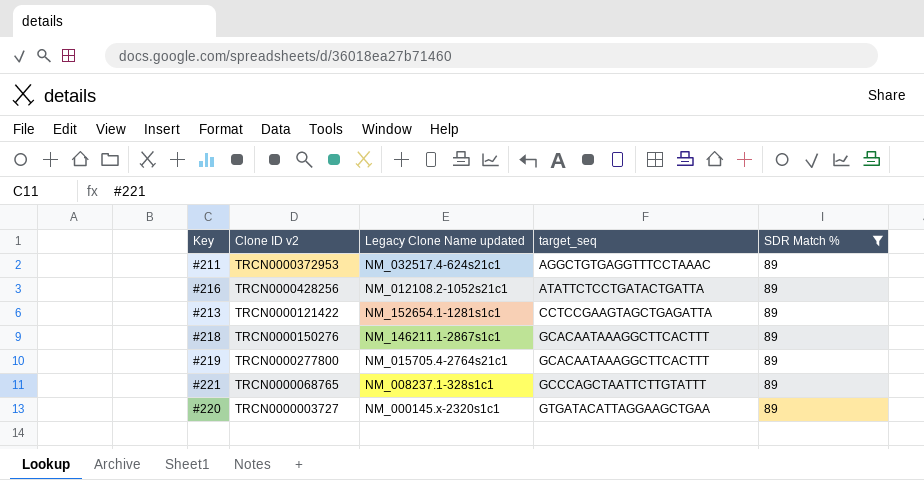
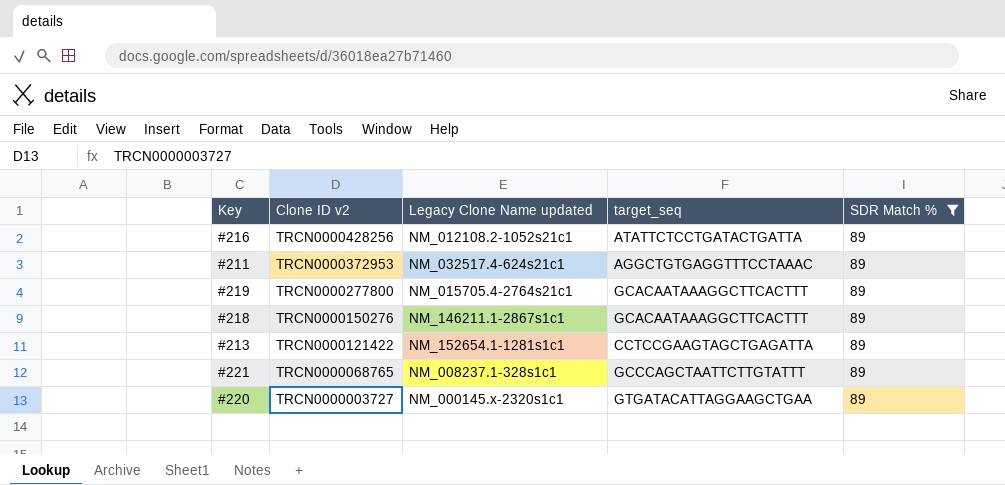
row order: target_seq ascending -> Clone ID v2 descending

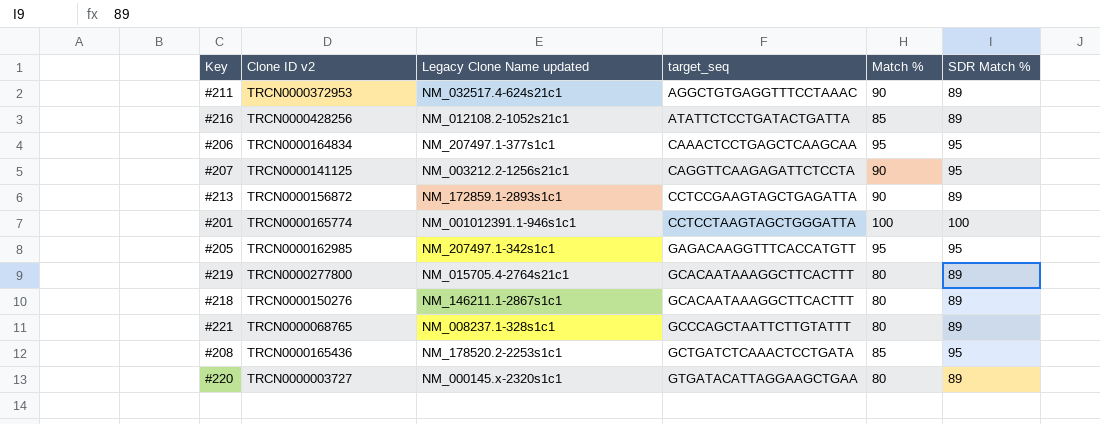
filter: SDR Match % = 89 -> none
row order: Clone ID v2 descending -> target_seq ascending
column Match % | position: none -> 5
#213 | Clone ID v2: TRCN0000121422 -> TRCN0000156872
#213 | Legacy Clone Name updated: NM_152654.1-1281s1c1 -> NM_172859.1-2893s1c1

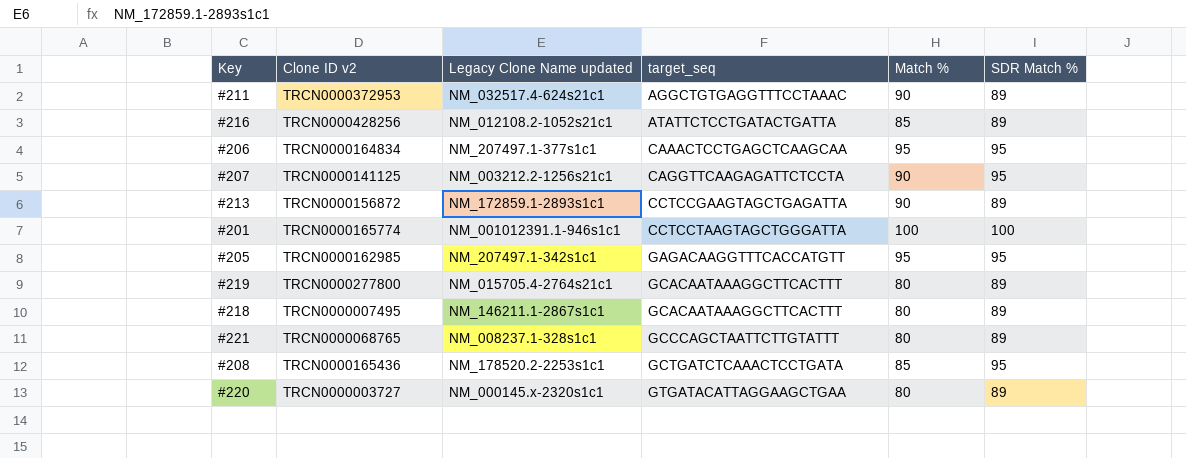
#218 | Clone ID v2: TRCN0000150276 -> TRCN0000007495

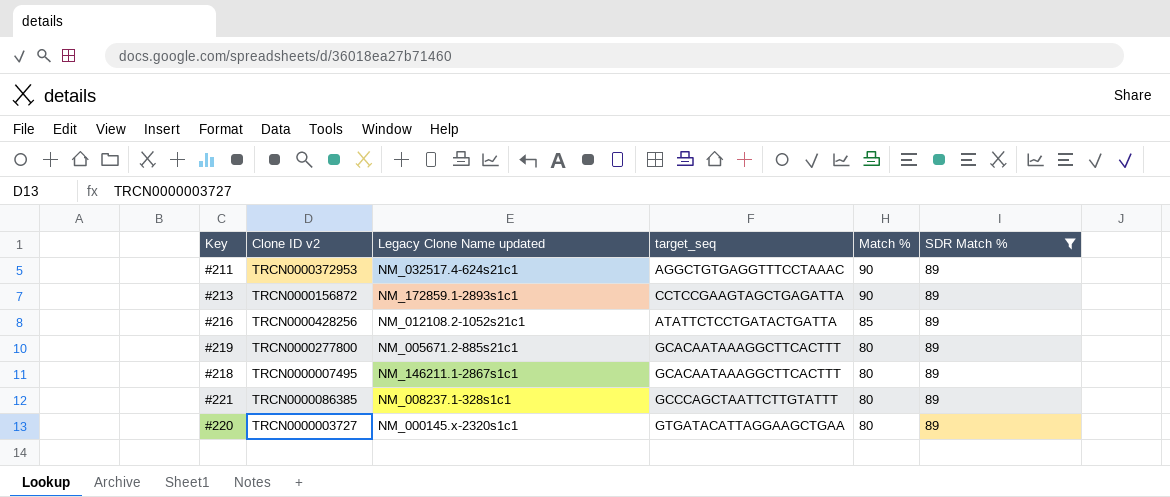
filter: none -> SDR Match % = 89
row order: target_seq ascending -> Match % descending
#219 | Legacy Clone Name updated: NM_015705.4-2764s21c1 -> NM_005671.2-885s21c1
#221 | Clone ID v2: TRCN0000068765 -> TRCN0000086385

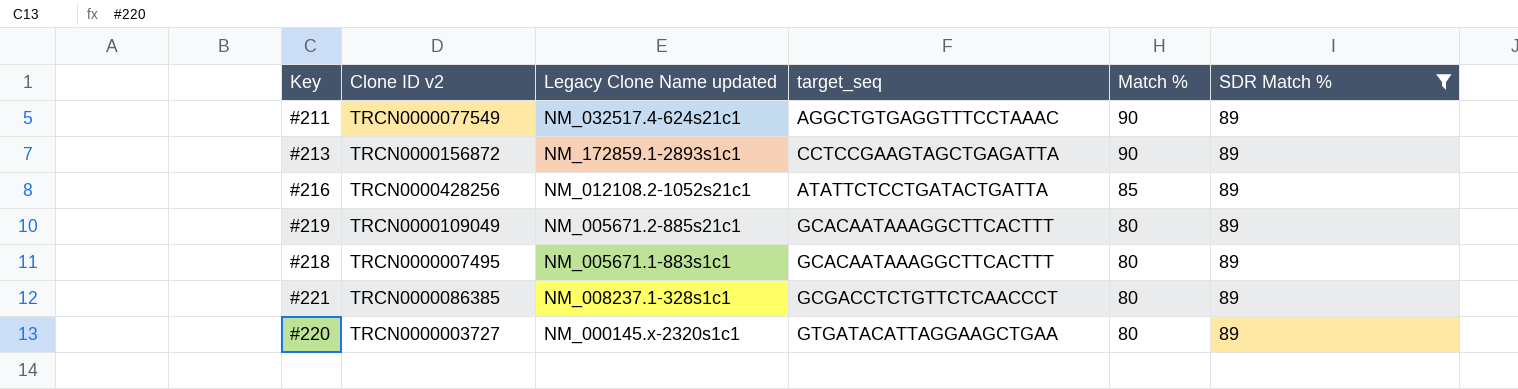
#211 | Clone ID v2: TRCN0000372953 -> TRCN0000077549
#219 | Clone ID v2: TRCN0000277800 -> TRCN0000109049
#218 | Legacy Clone Name updated: NM_146211.1-2867s1c1 -> NM_005671.1-883s1c1
#221 | target_seq: GCCCAGCTAATTCTTGTATTT -> GCGACCTCTGTTCTCAACCCT

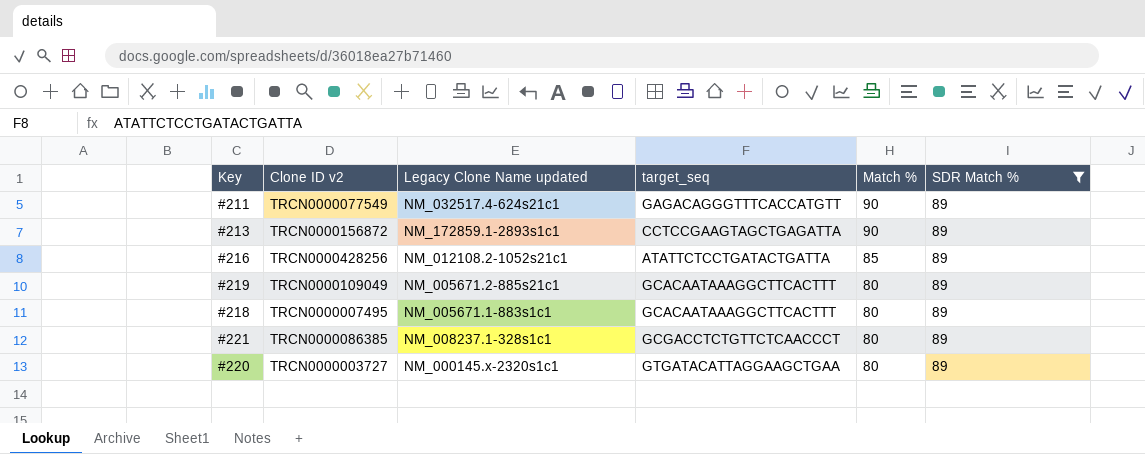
#211 | target_seq: AGGCTGTGAGGTTTCCTAAAC -> GAGACAGGGTTTCACCATGTT

